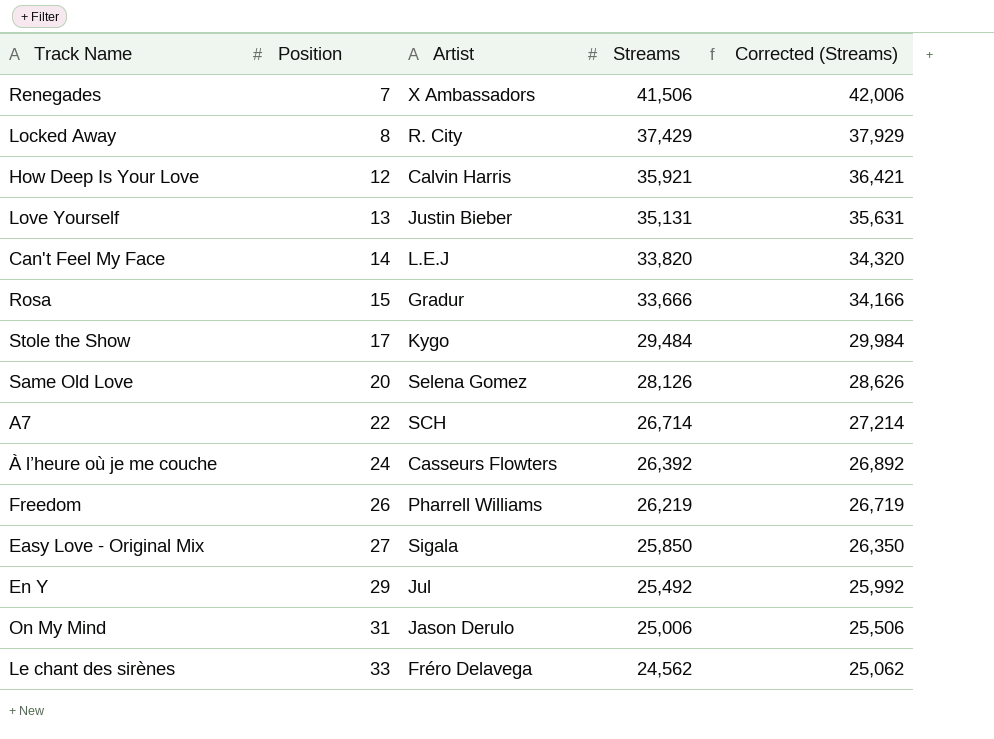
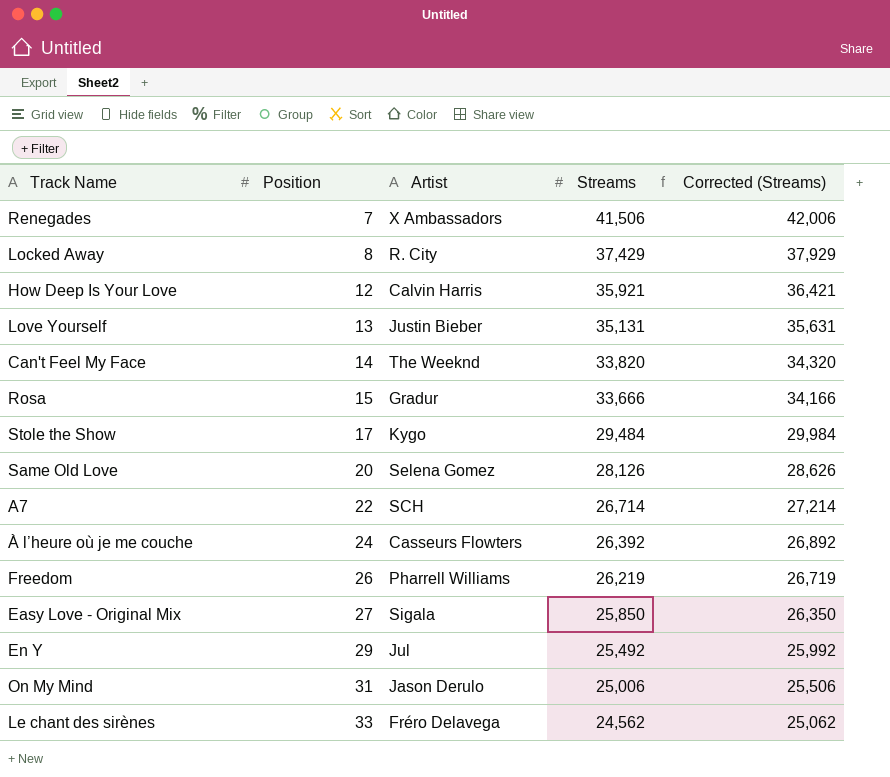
Can't Feel My Face | Artist: L.E.J -> The Weeknd

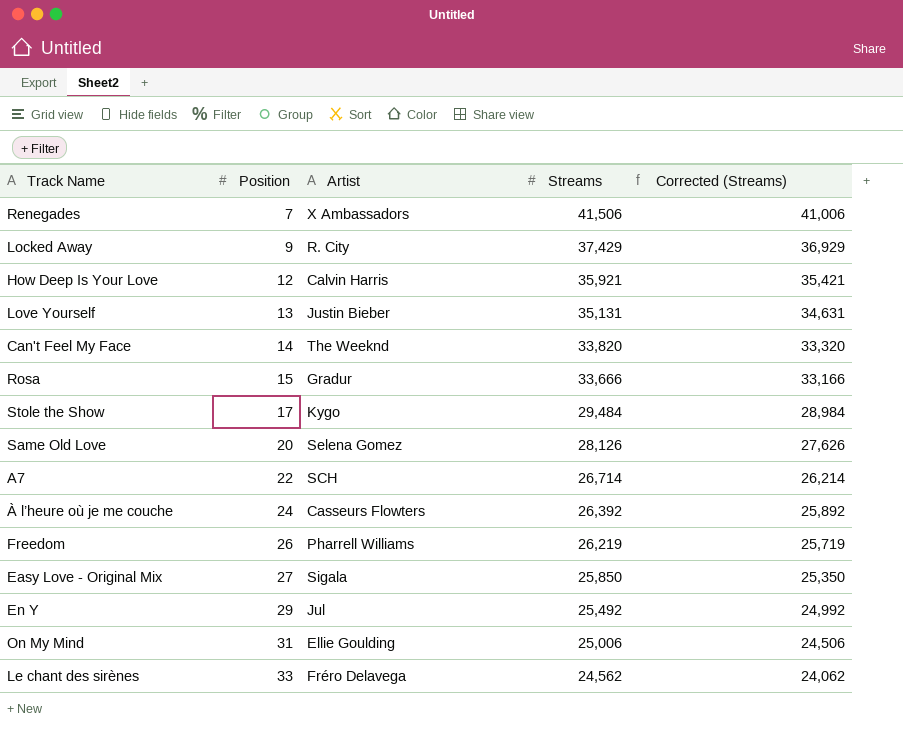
column Corrected (Streams) | formula: [Streams] + 500 -> [Streams] - 500
Locked Away | Position: 8 -> 9
On My Mind | Artist: Jason Derulo -> Ellie Goulding

